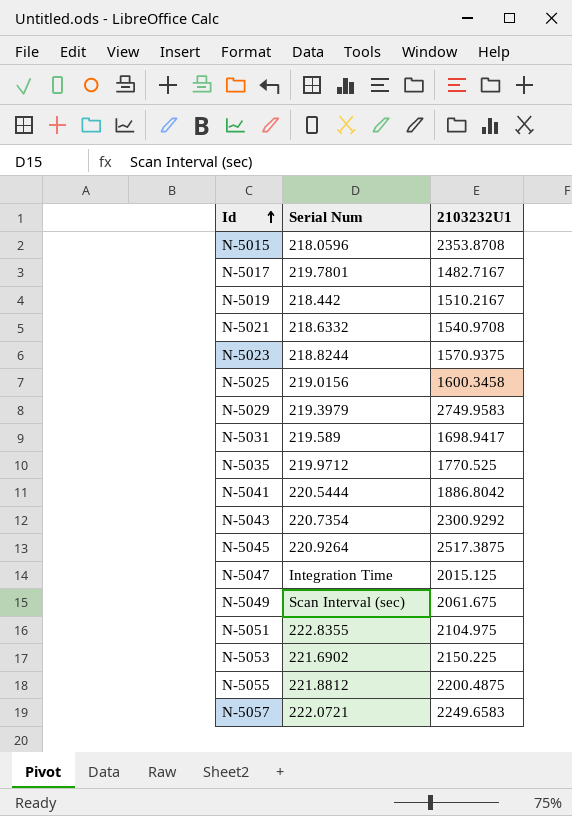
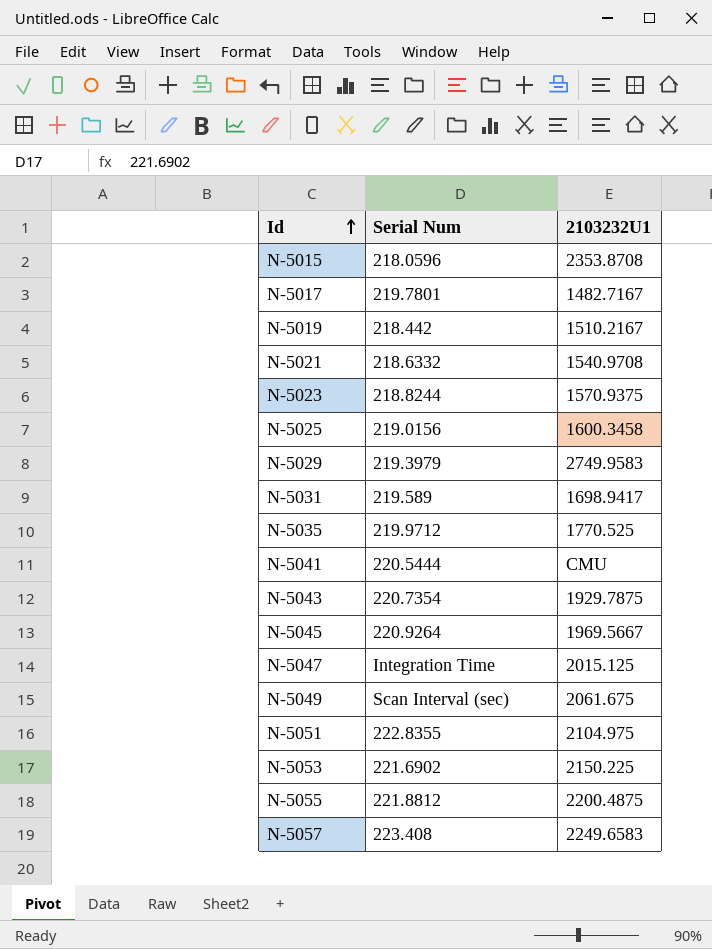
N-5041 | 2103232U1: 1886.8042 -> CMU
N-5043 | 2103232U1: 2300.9292 -> 1929.7875
N-5045 | 2103232U1: 2517.3875 -> 1969.5667
N-5057 | Serial Num: 222.0721 -> 223.408

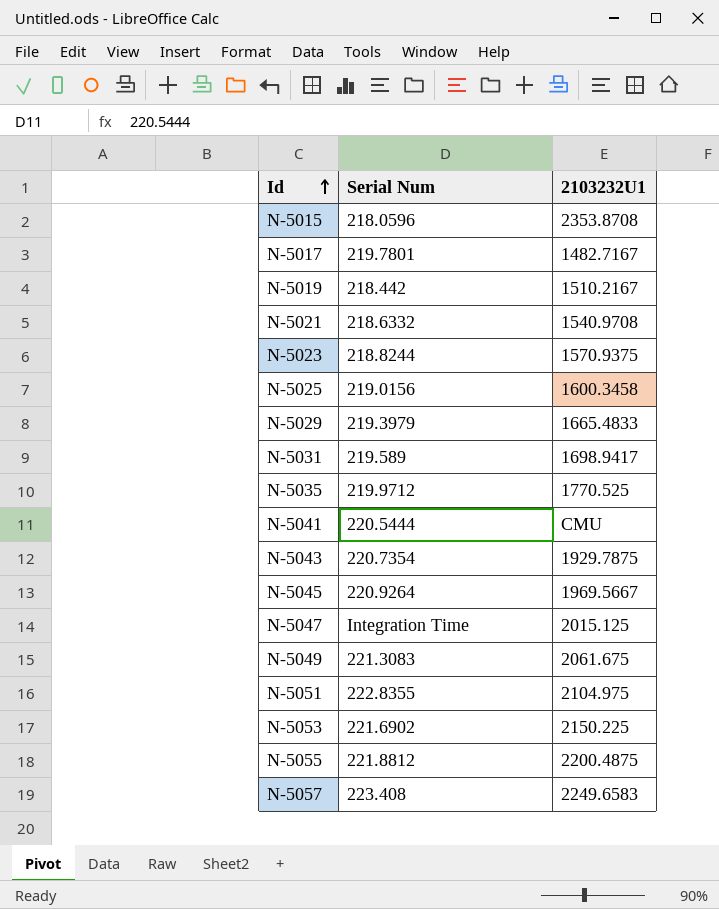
N-5029 | 2103232U1: 2749.9583 -> 1665.4833
N-5049 | Serial Num: Scan Interval (sec) -> 221.3083

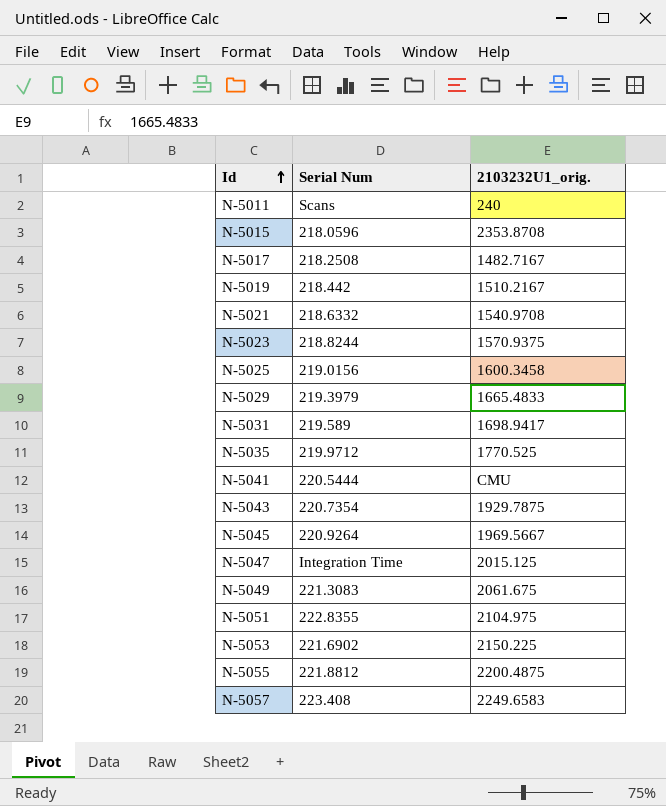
column name: 2103232U1 -> 2103232U1_orig.
row N-5011: none -> Scans | 240
N-5017 | Serial Num: 219.7801 -> 218.2508

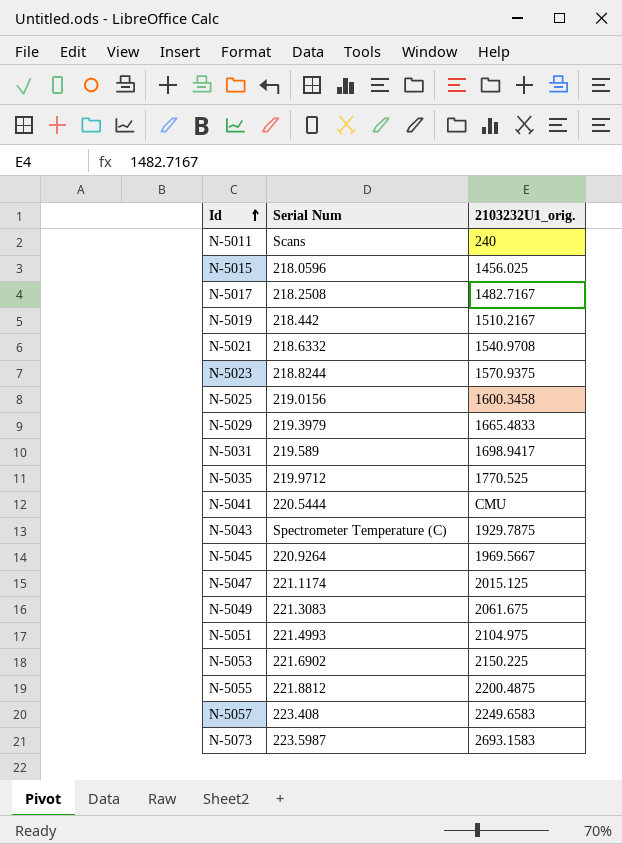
N-5015 | 2103232U1_orig.: 2353.8708 -> 1456.025
N-5043 | Serial Num: 220.7354 -> Spectrometer Temperature (C)
N-5047 | Serial Num: Integration Time -> 221.1174
N-5051 | Serial Num: 222.8355 -> 221.4993
row N-5073: none -> 223.5987 | 2693.1583

